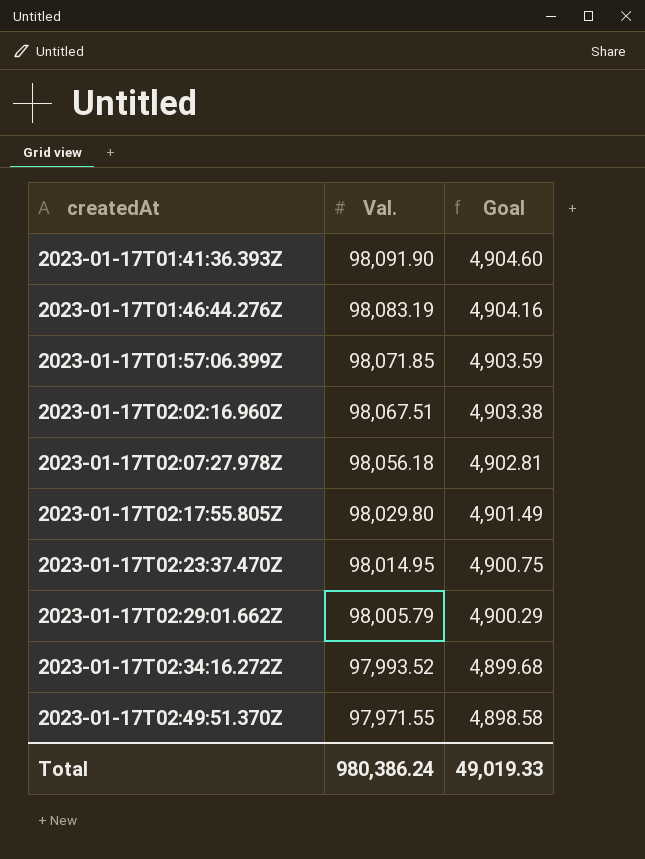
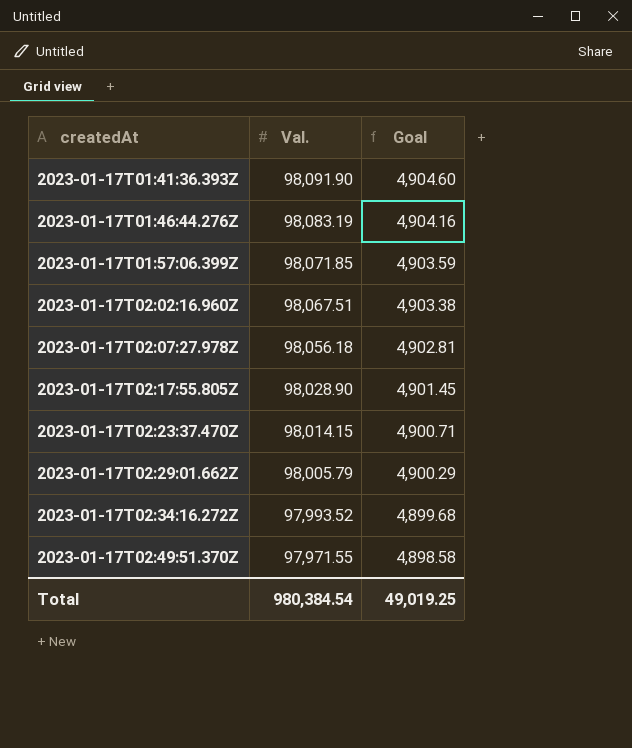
2023-01-17T02:17:55.805Z | Val.: 98,029.80 -> 98,028.90
2023-01-17T02:17:55.805Z | Goal: 4,901.49 -> 4,901.45
2023-01-17T02:23:37.470Z | Val.: 98,014.95 -> 98,014.15
2023-01-17T02:23:37.470Z | Goal: 4,900.75 -> 4,900.71
Total | Val.: 980,386.24 -> 980,384.54
Total | Goal: 49,019.33 -> 49,019.25

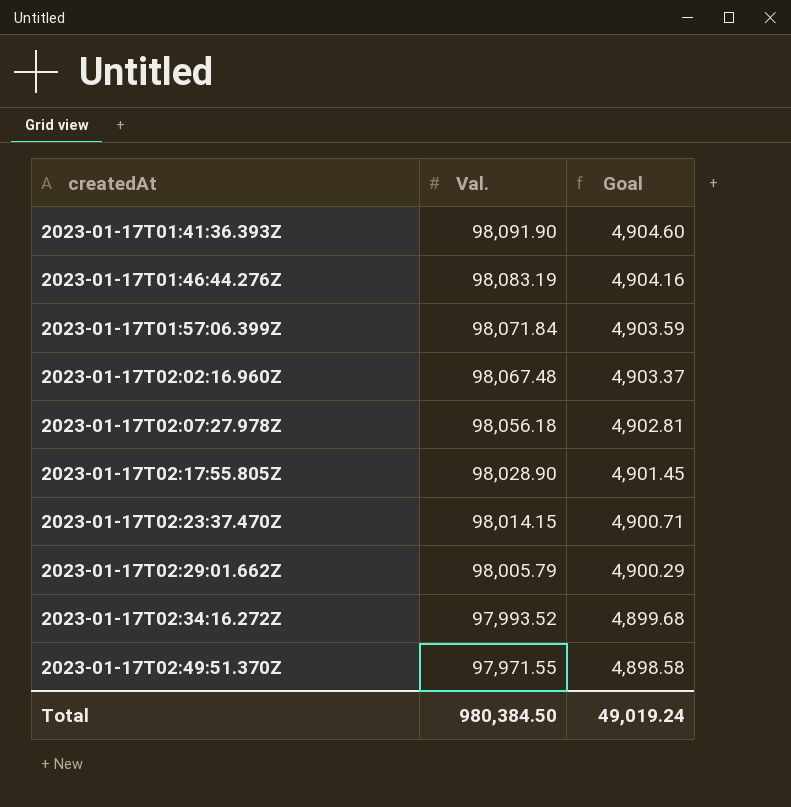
2023-01-17T01:57:06.399Z | Val.: 98,071.85 -> 98,071.84
2023-01-17T02:02:16.960Z | Val.: 98,067.51 -> 98,067.48
2023-01-17T02:02:16.960Z | Goal: 4,903.38 -> 4,903.37
Total | Val.: 980,384.54 -> 980,384.50
Total | Goal: 49,019.25 -> 49,019.24

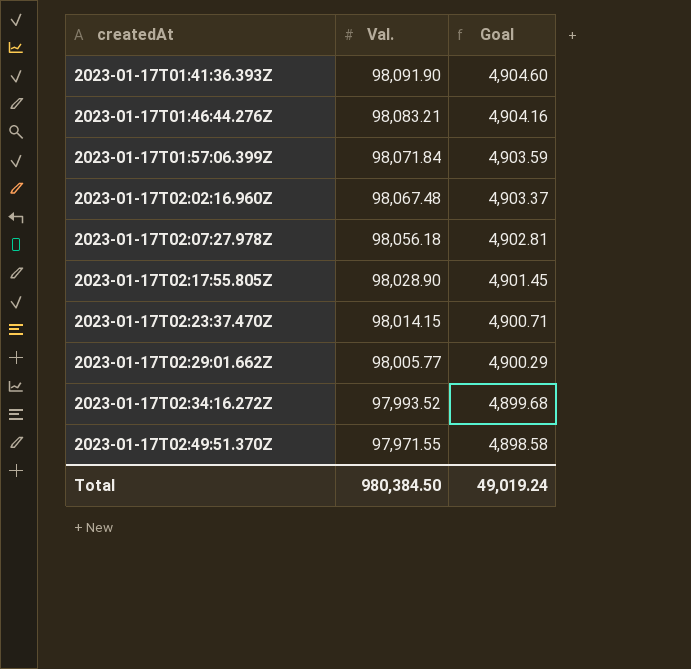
2023-01-17T01:46:44.276Z | Val.: 98,083.19 -> 98,083.21
2023-01-17T02:29:01.662Z | Val.: 98,005.79 -> 98,005.77

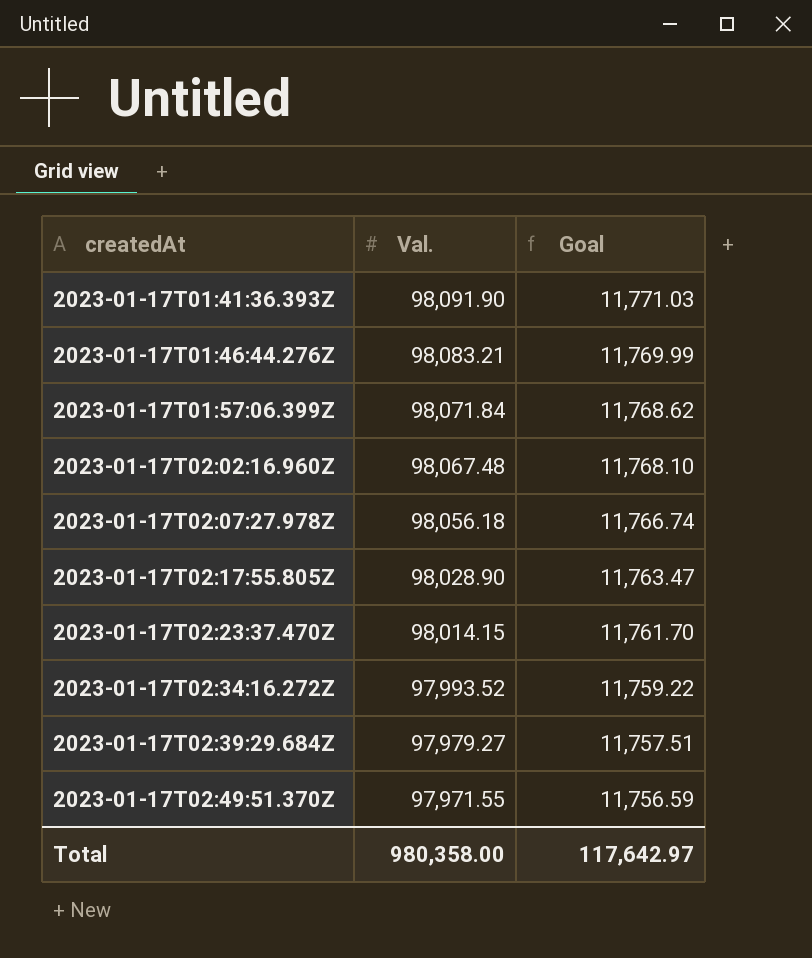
column Goal | formula: [Val.] * 0.05 -> [Val.] * 0.12
row 2023-01-17T02:29:01.662Z: 98,005.77 | 4,900.29 -> none
row 2023-01-17T02:39:29.684Z: none -> 97,979.27 | 11,757.51
Total | Val.: 980,384.50 -> 980,358.00
Total | Goal: 49,019.24 -> 117,642.97

